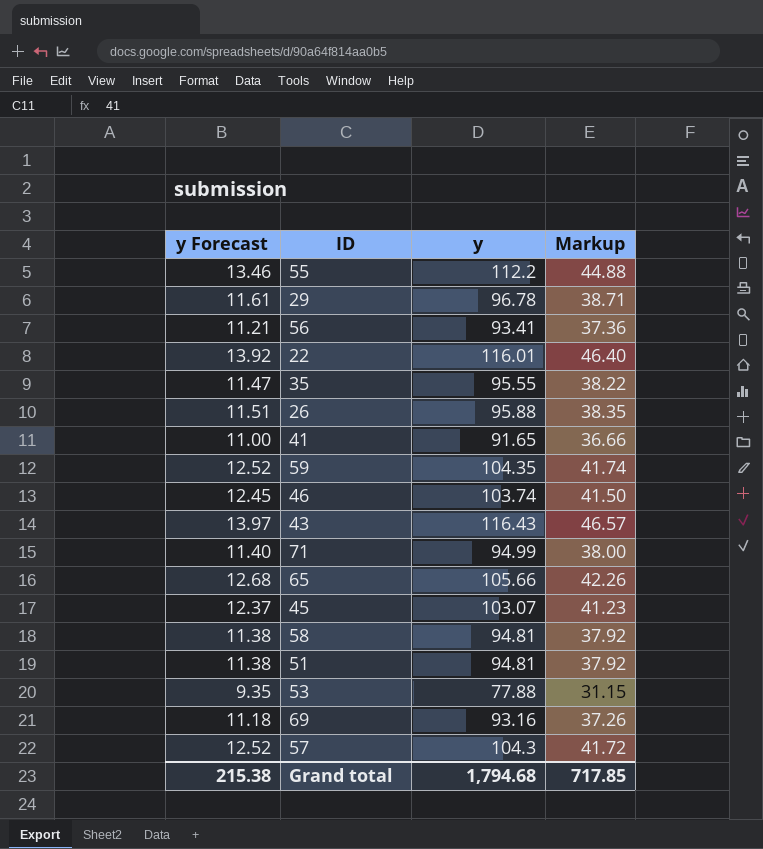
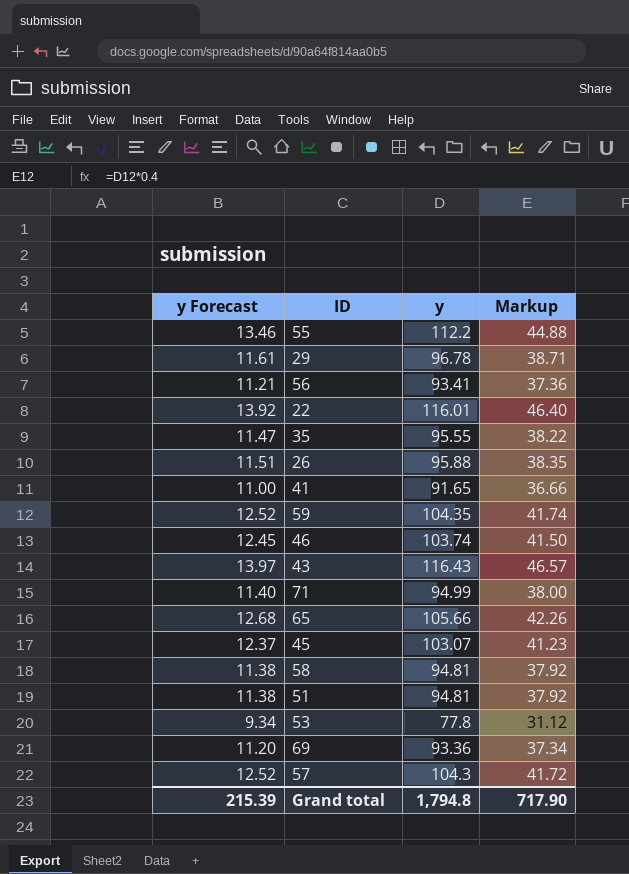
53 | y Forecast: 9.35 -> 9.34
53 | y: 77.88 -> 77.8
53 | Markup: 31.15 -> 31.12
69 | y Forecast: 11.18 -> 11.20
69 | y: 93.16 -> 93.36
69 | Markup: 37.26 -> 37.34
Grand total | y Forecast: 215.38 -> 215.39
Grand total | y: 1,794.68 -> 1,794.8
Grand total | Markup: 717.85 -> 717.90

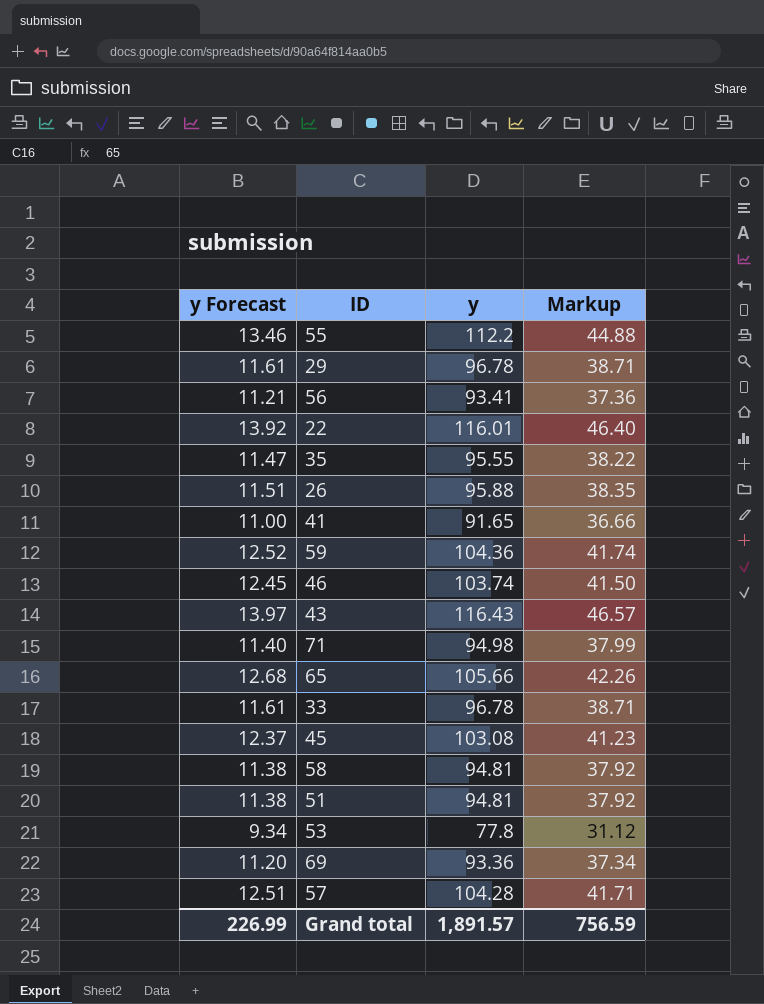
59 | y: 104.35 -> 104.36
71 | y: 94.99 -> 94.98
71 | Markup: 38.00 -> 37.99
row 33: none -> 11.61 | 96.78 | 38.71
45 | y: 103.07 -> 103.08
57 | y Forecast: 12.52 -> 12.51
57 | y: 104.3 -> 104.28
57 | Markup: 41.72 -> 41.71
Grand total | y Forecast: 215.39 -> 226.99
Grand total | y: 1,794.8 -> 1,891.57
Grand total | Markup: 717.90 -> 756.59

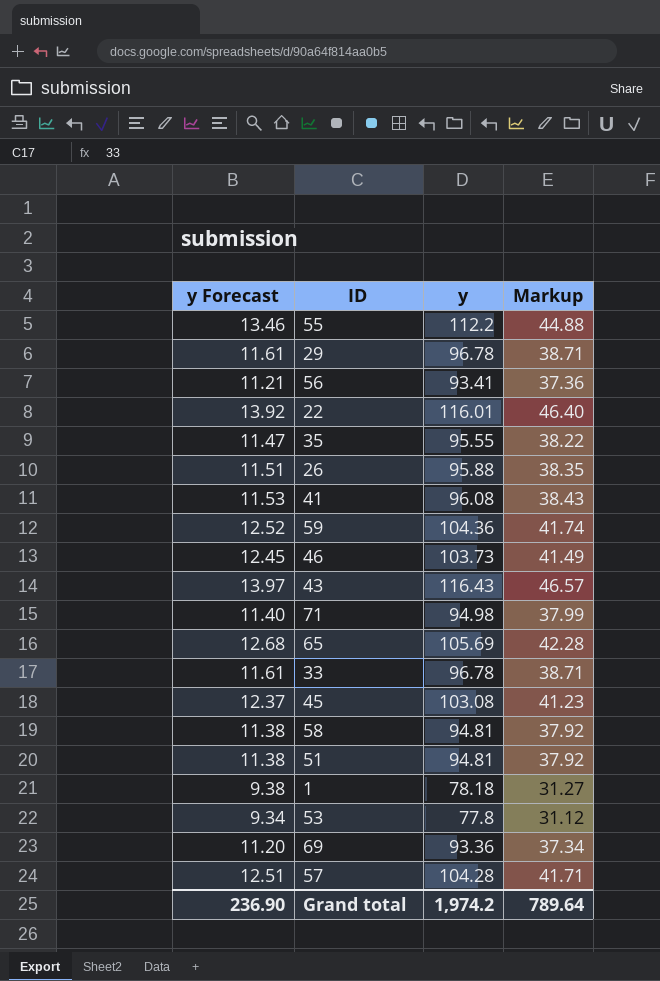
41 | y Forecast: 11.00 -> 11.53
41 | y: 91.65 -> 96.08
41 | Markup: 36.66 -> 38.43
46 | y: 103.74 -> 103.73
46 | Markup: 41.50 -> 41.49
65 | y: 105.66 -> 105.69
65 | Markup: 42.26 -> 42.28
row 1: none -> 9.38 | 78.18 | 31.27
Grand total | y Forecast: 226.99 -> 236.90
Grand total | y: 1,891.57 -> 1,974.2
Grand total | Markup: 756.59 -> 789.64

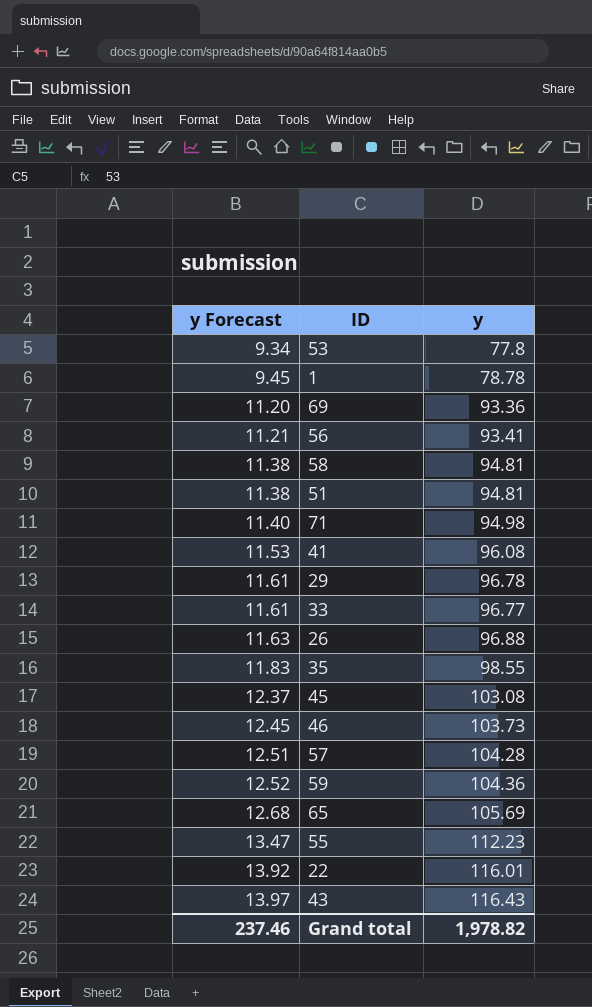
row order: none -> y Forecast ascending
column Markup | formula: [y] * 0.4 -> none
1 | y Forecast: 9.38 -> 9.45
1 | y: 78.18 -> 78.78
33 | y: 96.78 -> 96.77
26 | y Forecast: 11.51 -> 11.63
26 | y: 95.88 -> 96.88
35 | y Forecast: 11.47 -> 11.83
35 | y: 95.55 -> 98.55
55 | y Forecast: 13.46 -> 13.47
55 | y: 112.2 -> 112.23
Grand total | y Forecast: 236.90 -> 237.46
Grand total | y: 1,974.2 -> 1,978.82

